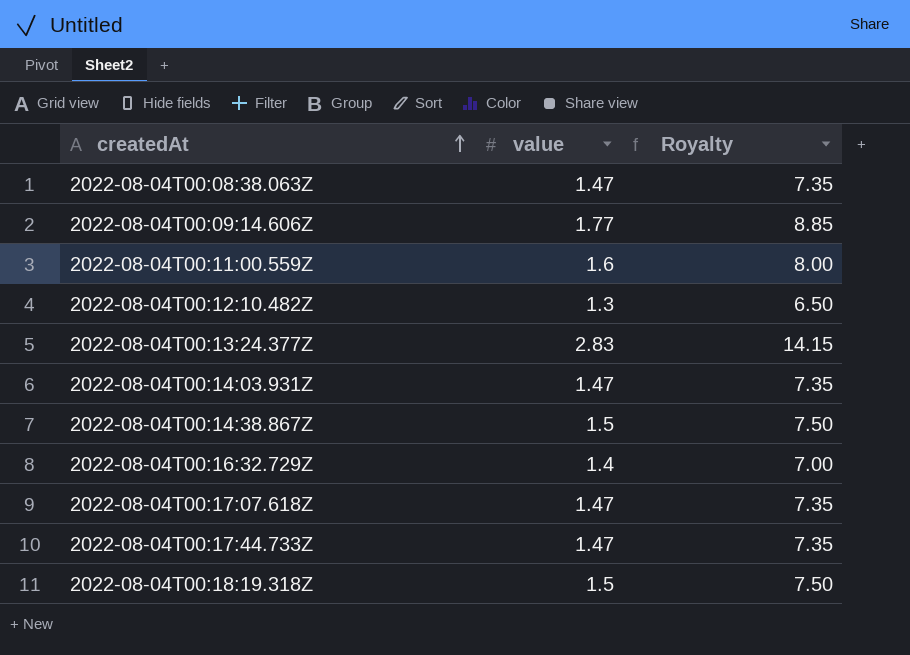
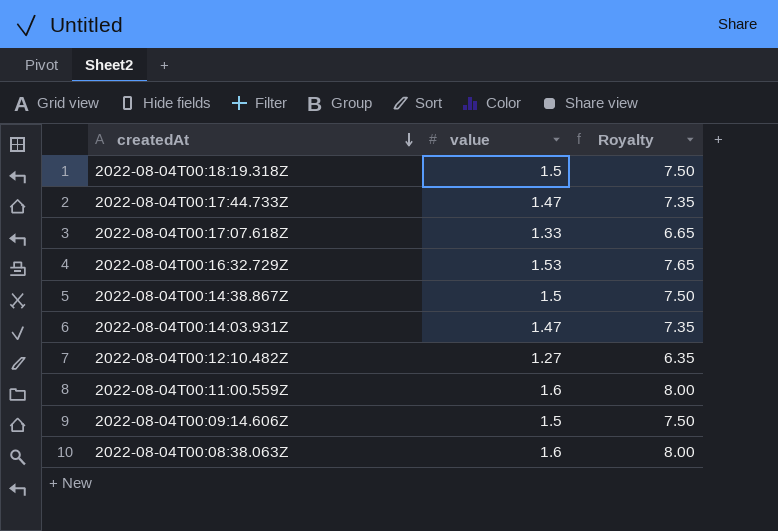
row order: createdAt ascending -> createdAt descending
row 2022-08-04T00:13:24.377Z: 2.83 | 14.15 -> none
2022-08-04T00:17:07.618Z | value: 1.47 -> 1.33
2022-08-04T00:17:07.618Z | Royalty: 7.35 -> 6.65
2022-08-04T00:16:32.729Z | value: 1.4 -> 1.53
2022-08-04T00:16:32.729Z | Royalty: 7.00 -> 7.65
2022-08-04T00:12:10.482Z | value: 1.3 -> 1.27
2022-08-04T00:12:10.482Z | Royalty: 6.50 -> 6.35
2022-08-04T00:09:14.606Z | value: 1.77 -> 1.5
2022-08-04T00:09:14.606Z | Royalty: 8.85 -> 7.50
2022-08-04T00:08:38.063Z | value: 1.47 -> 1.6
2022-08-04T00:08:38.063Z | Royalty: 7.35 -> 8.00

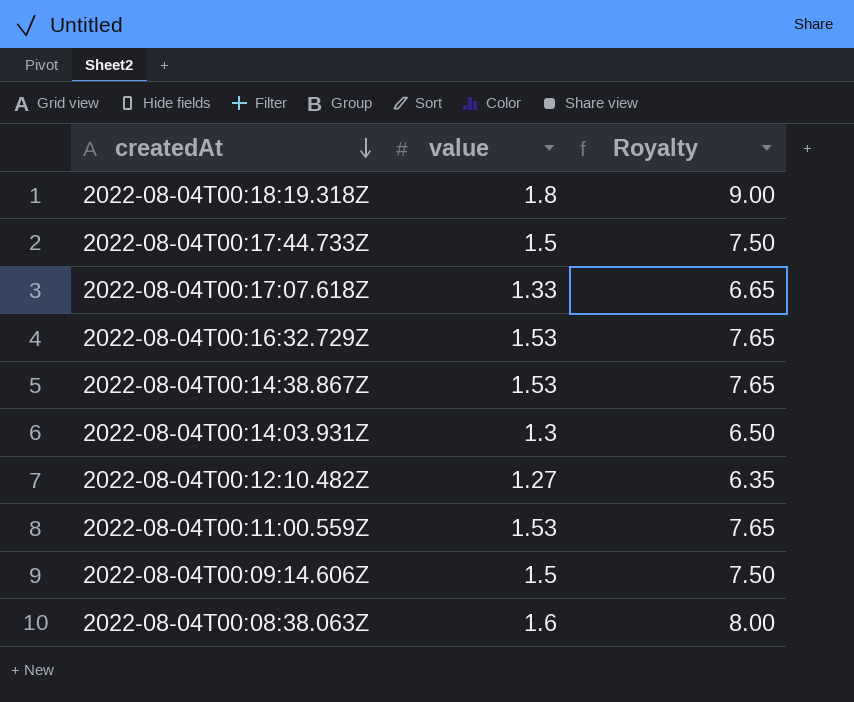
2022-08-04T00:18:19.318Z | value: 1.5 -> 1.8
2022-08-04T00:18:19.318Z | Royalty: 7.50 -> 9.00
2022-08-04T00:17:44.733Z | value: 1.47 -> 1.5
2022-08-04T00:17:44.733Z | Royalty: 7.35 -> 7.50
2022-08-04T00:14:38.867Z | value: 1.5 -> 1.53
2022-08-04T00:14:38.867Z | Royalty: 7.50 -> 7.65
2022-08-04T00:14:03.931Z | value: 1.47 -> 1.3
2022-08-04T00:14:03.931Z | Royalty: 7.35 -> 6.50
2022-08-04T00:11:00.559Z | value: 1.6 -> 1.53
2022-08-04T00:11:00.559Z | Royalty: 8.00 -> 7.65

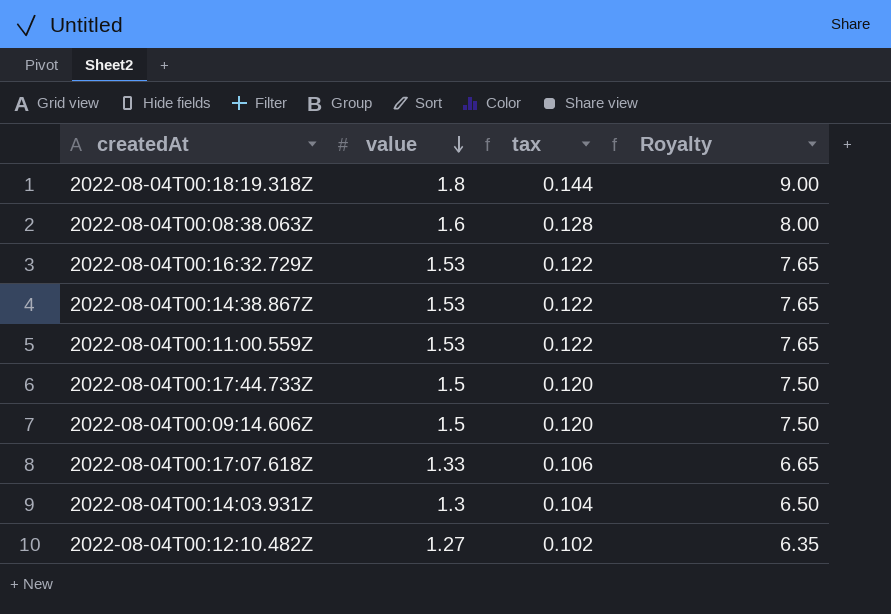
row order: createdAt descending -> value descending
column tax | formula: none -> [value] * 0.08

